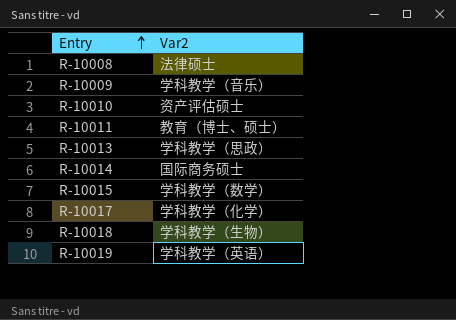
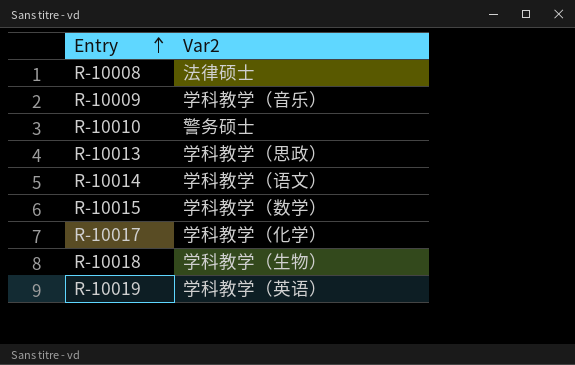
row R-10011: 教育（博士、硕士） -> none
R-10010 | Var2: 资产评估硕士 -> 警务硕士
R-10014 | Var2: 国际商务硕士 -> 学科教学（语文）

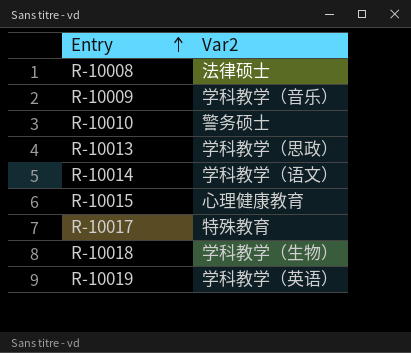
R-10015 | Var2: 学科教学（数学） -> 心理健康教育
R-10017 | Var2: 学科教学（化学） -> 特殊教育

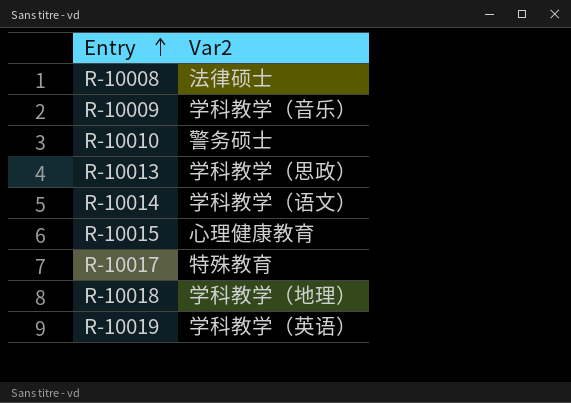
R-10018 | Var2: 学科教学（生物） -> 学科教学（地理）

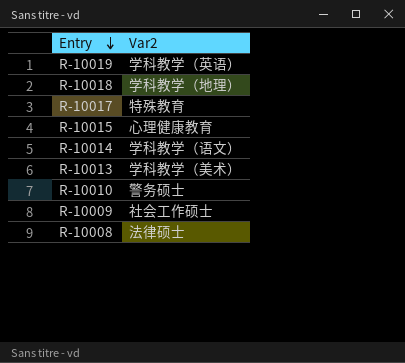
row order: Entry ascending -> Entry descending
R-10013 | Var2: 学科教学（思政） -> 学科教学（美术）
R-10009 | Var2: 学科教学（音乐） -> 社会工作硕士

